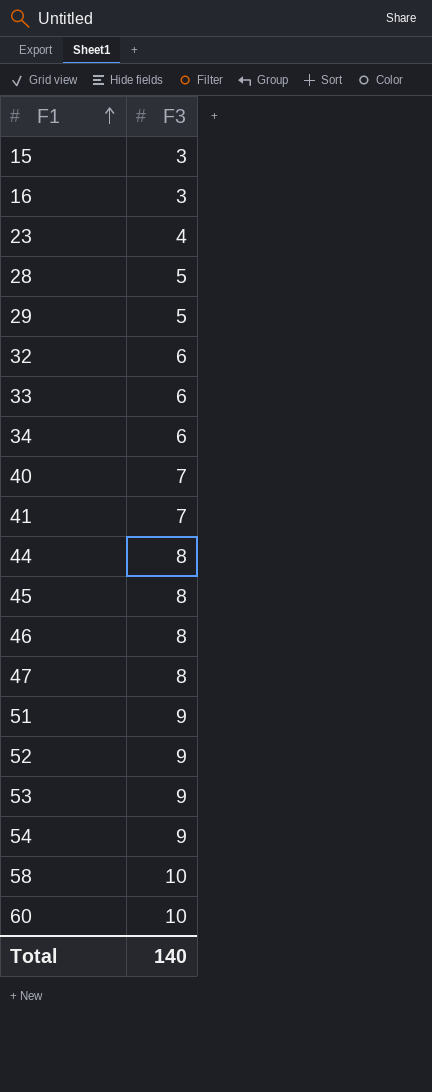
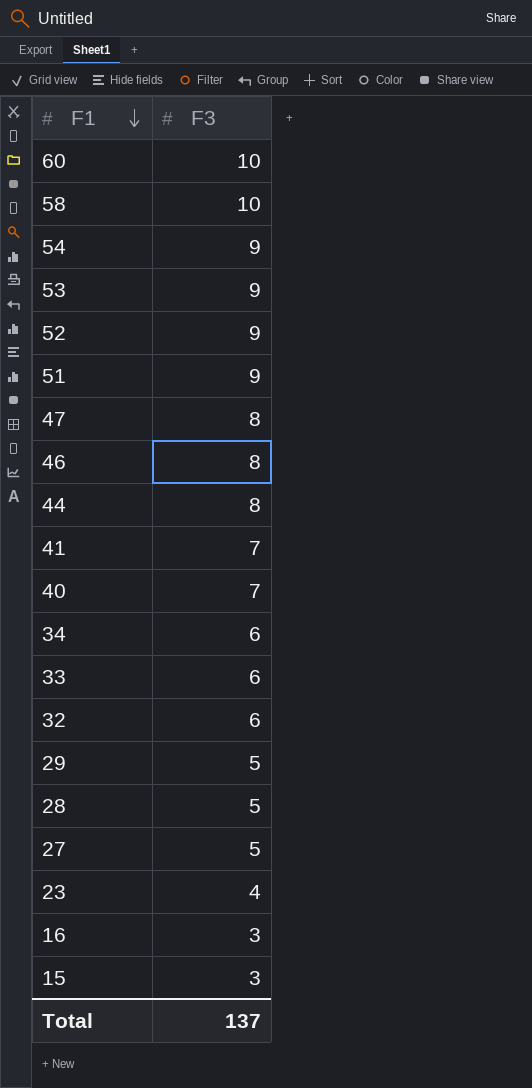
row order: F1 ascending -> F1 descending
row 45: 8 -> none
row 27: none -> 5
Total | F3: 140 -> 137

